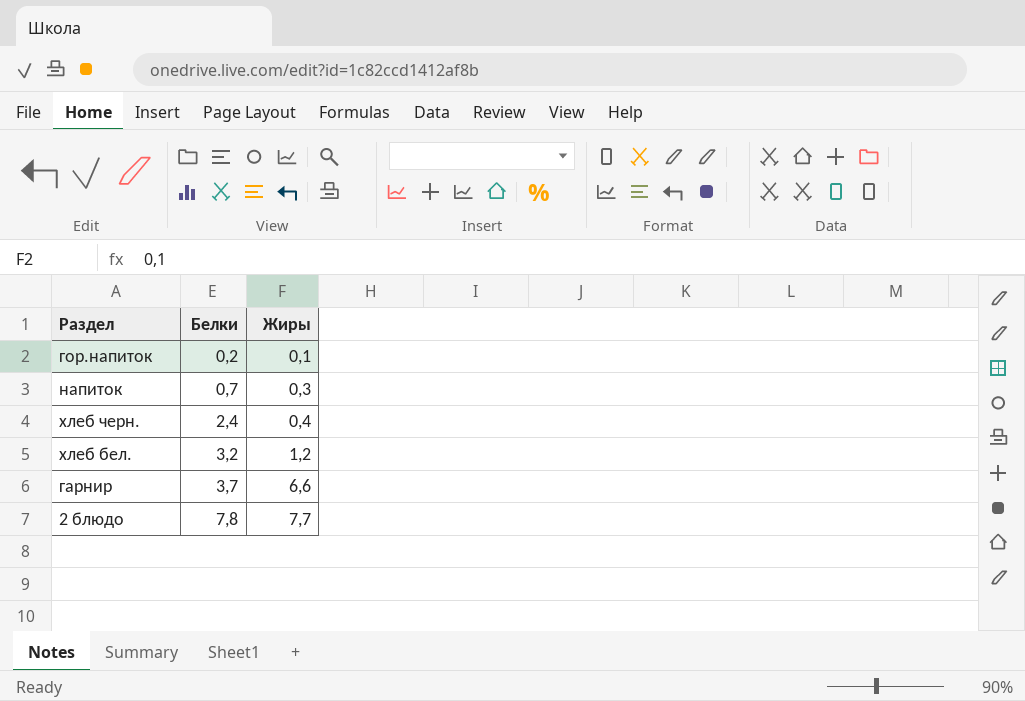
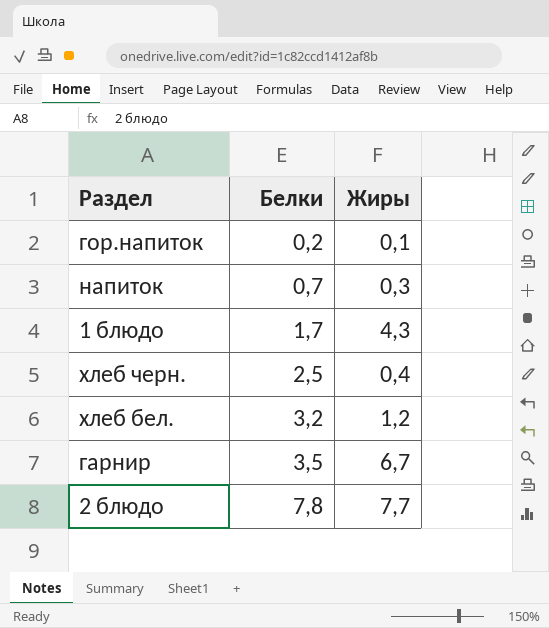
row 1 блюдо: none -> 1,7 | 4,3
хлеб черн. | Белки: 2,4 -> 2,5
гарнир | Белки: 3,7 -> 3,5
гарнир | Жиры: 6,6 -> 6,7

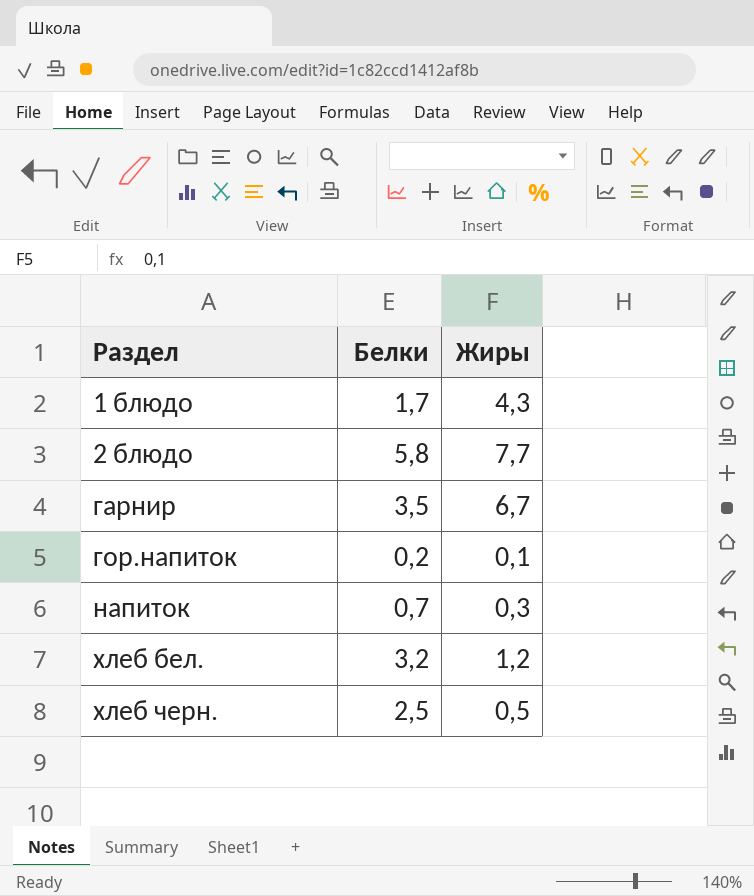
row order: Белки ascending -> Раздел ascending
2 блюдо | Белки: 7,8 -> 5,8
хлеб черн. | Жиры: 0,4 -> 0,5

